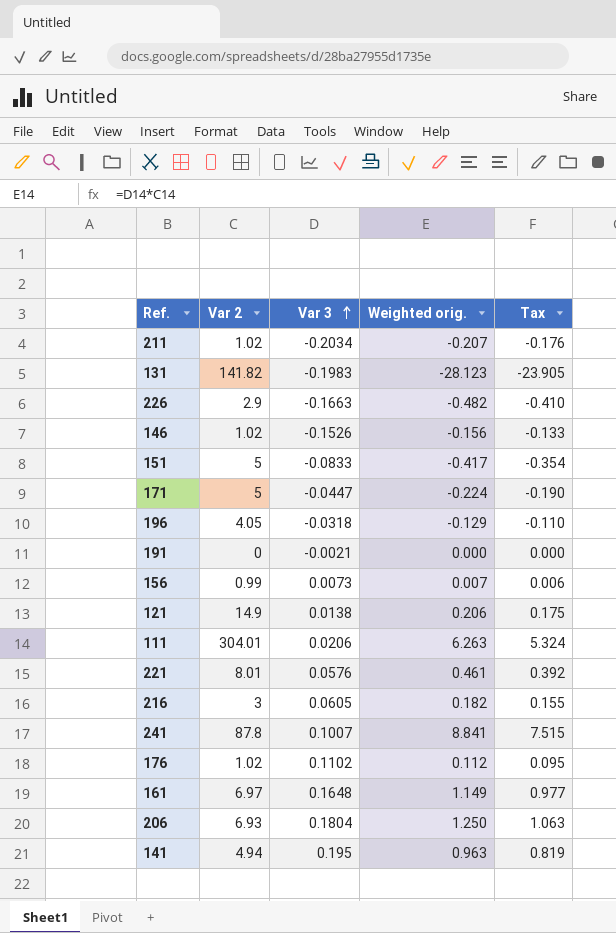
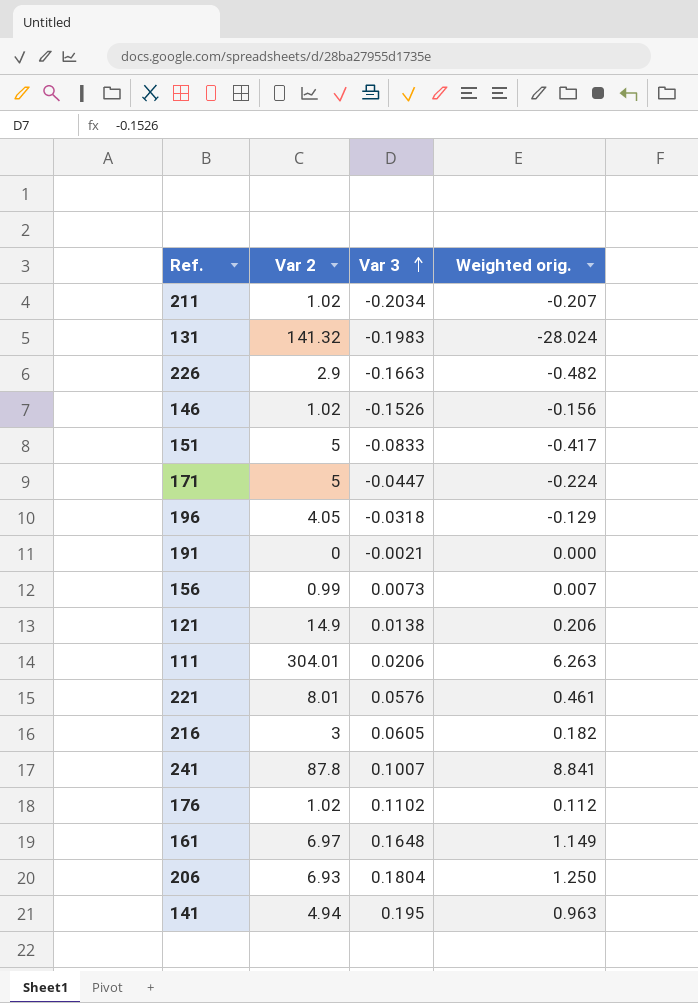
column Tax | formula: [Weighted orig.] * 0.85 -> none
131 | Var 2: 141.82 -> 141.32
131 | Weighted orig.: -28.123 -> -28.024

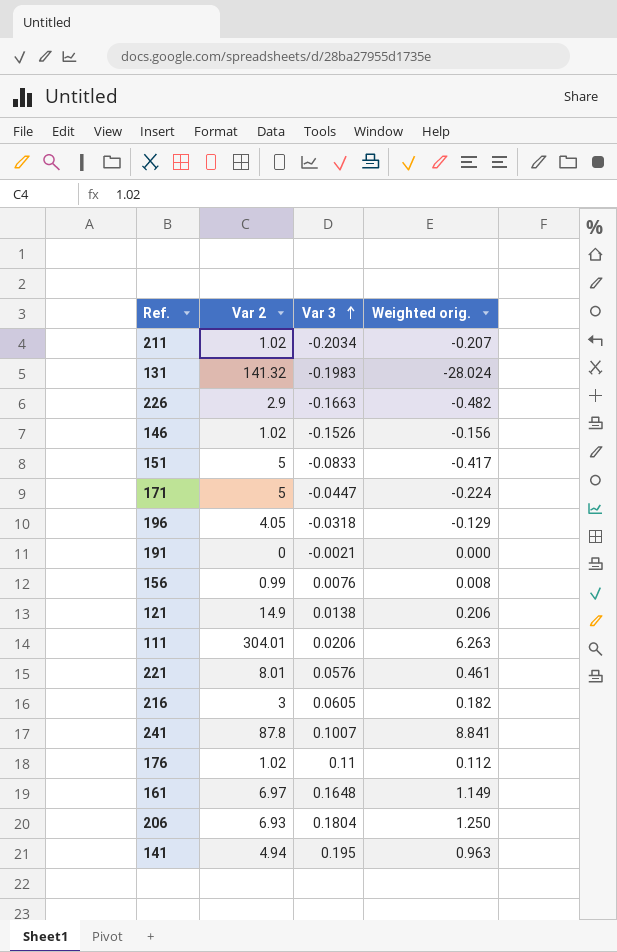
156 | Var 3: 0.0073 -> 0.0076
156 | Weighted orig.: 0.007 -> 0.008
176 | Var 3: 0.1102 -> 0.11

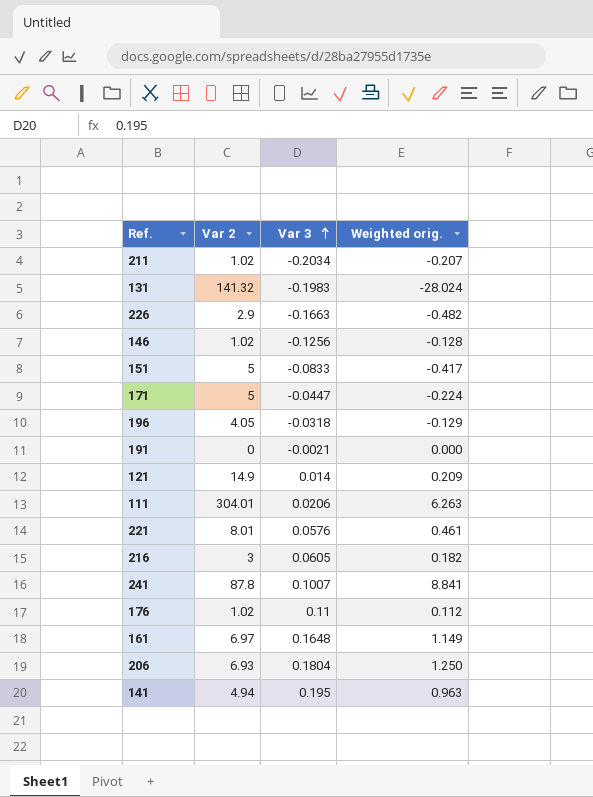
row 156: 0.99 | 0.0076 | 0.008 -> none
146 | Var 3: -0.1526 -> -0.1256
146 | Weighted orig.: -0.156 -> -0.128
121 | Var 3: 0.0138 -> 0.014
121 | Weighted orig.: 0.206 -> 0.209

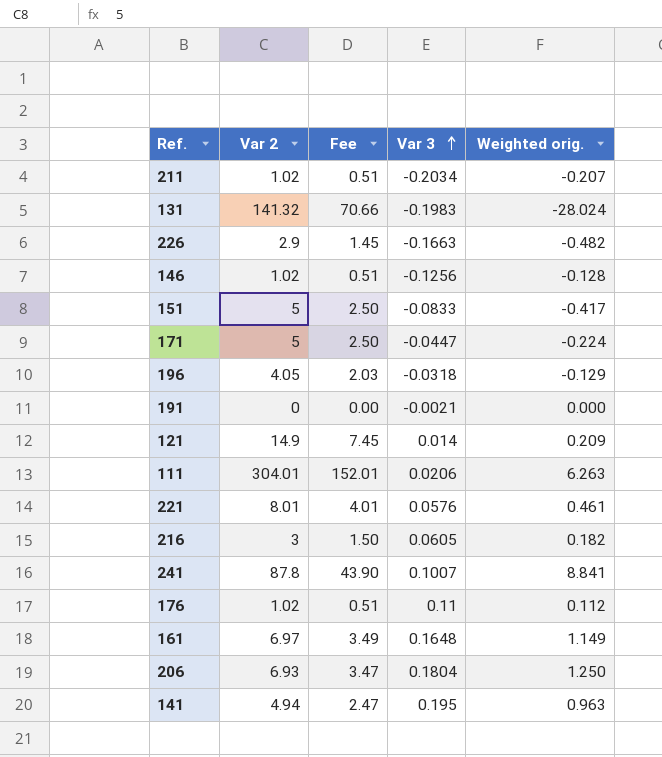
column Fee | formula: none -> [Var 2] * 0.5

